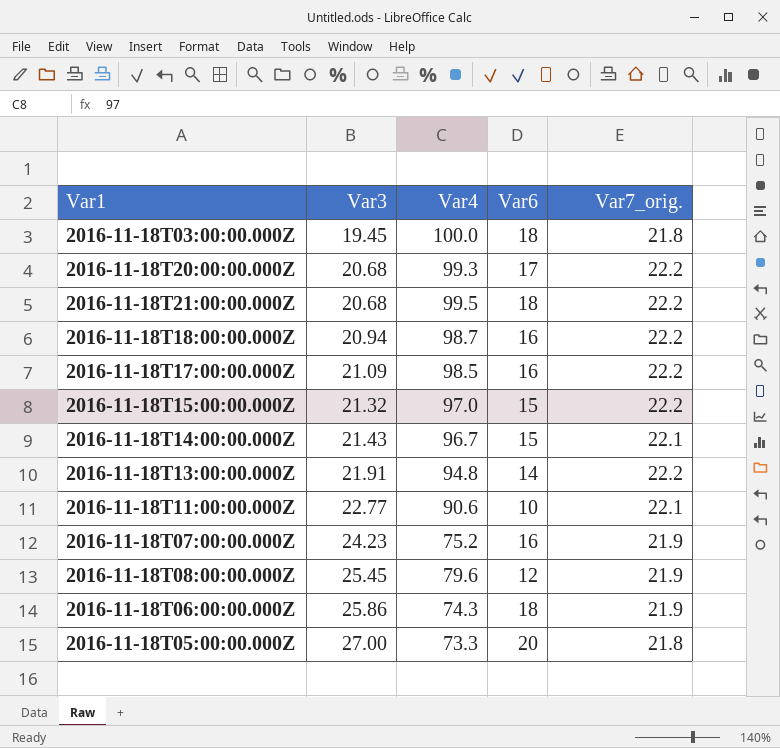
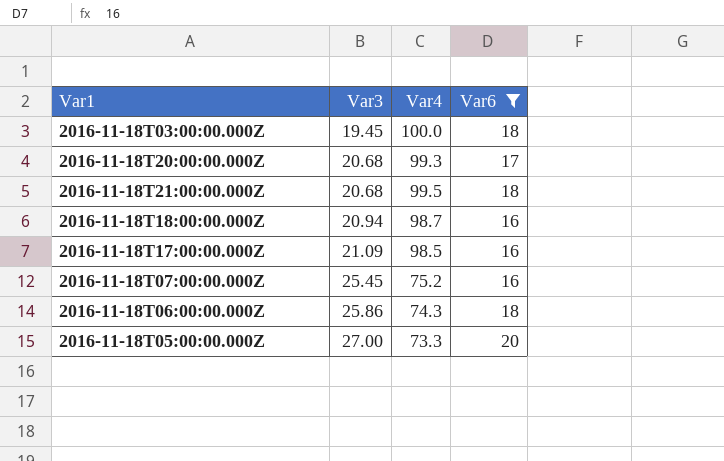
filter: none -> Var6 >= 16
column Var7_orig. | position: 5 -> none
2016-11-18T07:00:00.000Z | Var3: 24.23 -> 25.45

